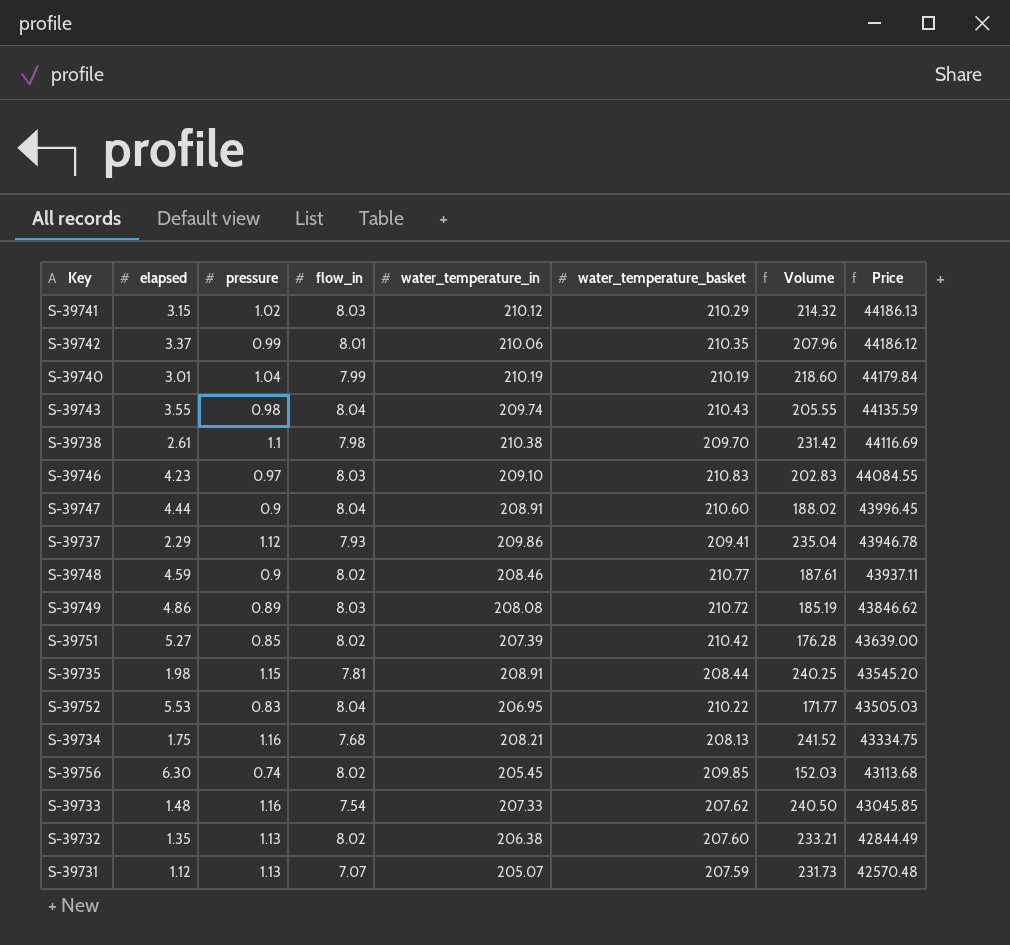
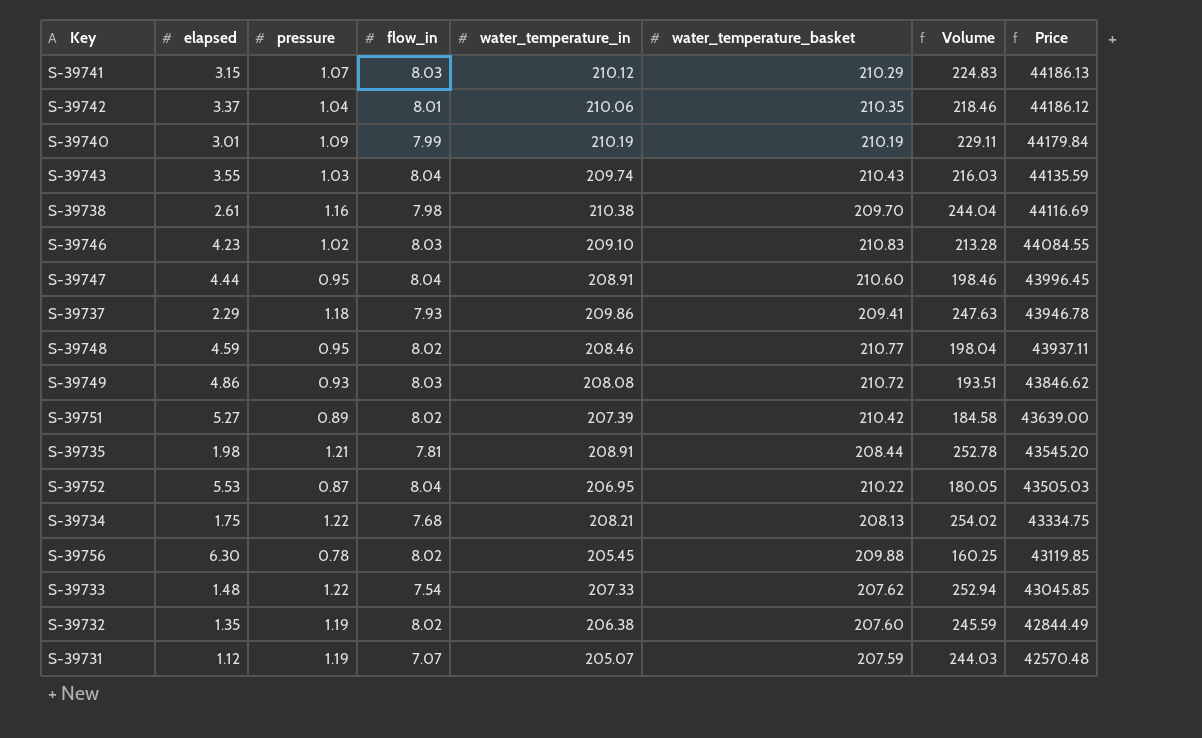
S-39741 | pressure: 1.02 -> 1.07
S-39741 | Volume: 214.32 -> 224.83
S-39742 | pressure: 0.99 -> 1.04
S-39742 | Volume: 207.96 -> 218.46
S-39740 | pressure: 1.04 -> 1.09
S-39740 | Volume: 218.60 -> 229.11
S-39743 | pressure: 0.98 -> 1.03
S-39743 | Volume: 205.55 -> 216.03
S-39738 | pressure: 1.1 -> 1.16
S-39738 | Volume: 231.42 -> 244.04
S-39746 | pressure: 0.97 -> 1.02
S-39746 | Volume: 202.83 -> 213.28
S-39747 | pressure: 0.9 -> 0.95
S-39747 | Volume: 188.02 -> 198.46
S-39737 | pressure: 1.12 -> 1.18
S-39737 | Volume: 235.04 -> 247.63
S-39748 | pressure: 0.9 -> 0.95
S-39748 | Volume: 187.61 -> 198.04
S-39749 | pressure: 0.89 -> 0.93
S-39749 | Volume: 185.19 -> 193.51
S-39751 | pressure: 0.85 -> 0.89
S-39751 | Volume: 176.28 -> 184.58
S-39735 | pressure: 1.15 -> 1.21
S-39735 | Volume: 240.25 -> 252.78
S-39752 | pressure: 0.83 -> 0.87
S-39752 | Volume: 171.77 -> 180.05
S-39734 | pressure: 1.16 -> 1.22
S-39734 | Volume: 241.52 -> 254.02
S-39756 | pressure: 0.74 -> 0.78
S-39756 | water_temperature_basket: 209.85 -> 209.88
S-39756 | Volume: 152.03 -> 160.25
S-39756 | Price: 43113.68 -> 43119.85
S-39733 | pressure: 1.16 -> 1.22
S-39733 | Volume: 240.50 -> 252.94
S-39732 | pressure: 1.13 -> 1.19
S-39732 | Volume: 233.21 -> 245.59
S-39731 | pressure: 1.13 -> 1.19
S-39731 | Volume: 231.73 -> 244.03

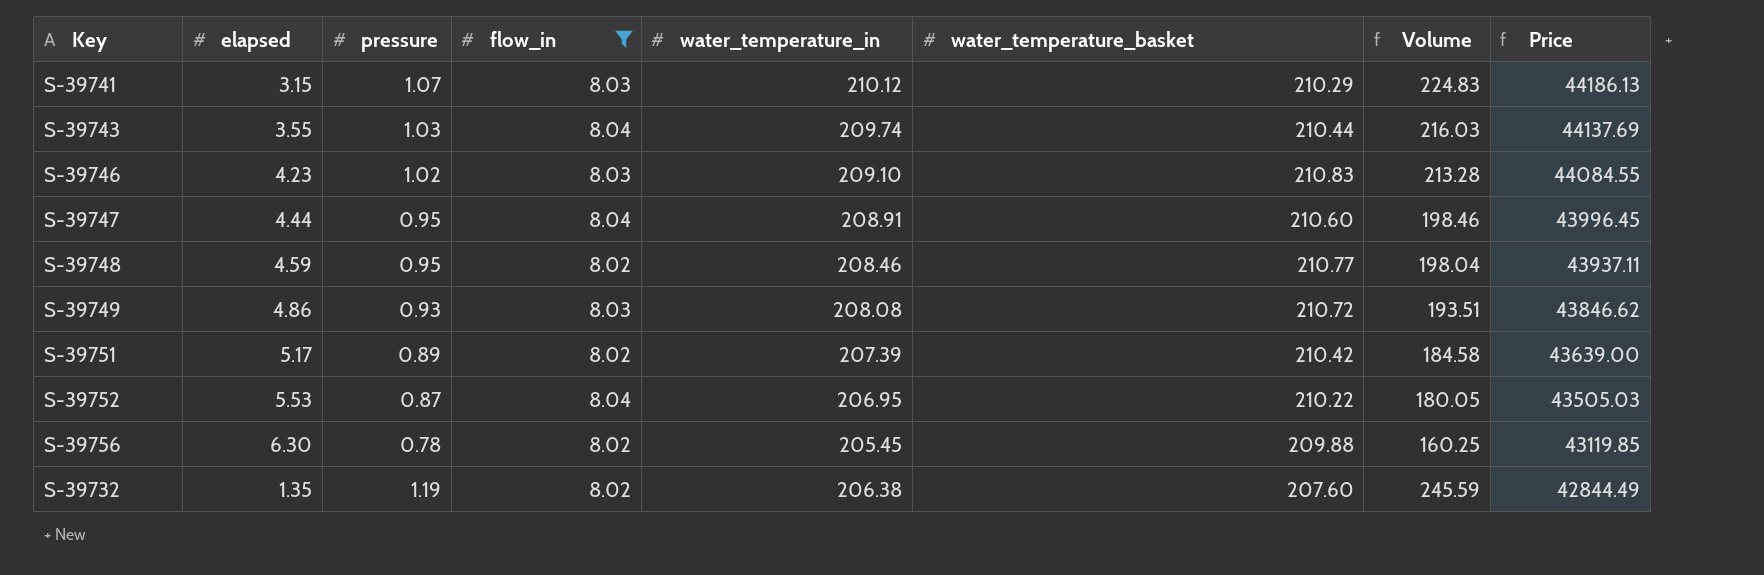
filter: none -> flow_in >= 8.02
S-39743 | water_temperature_basket: 210.43 -> 210.44
S-39743 | Price: 44135.59 -> 44137.69
S-39751 | elapsed: 5.27 -> 5.17

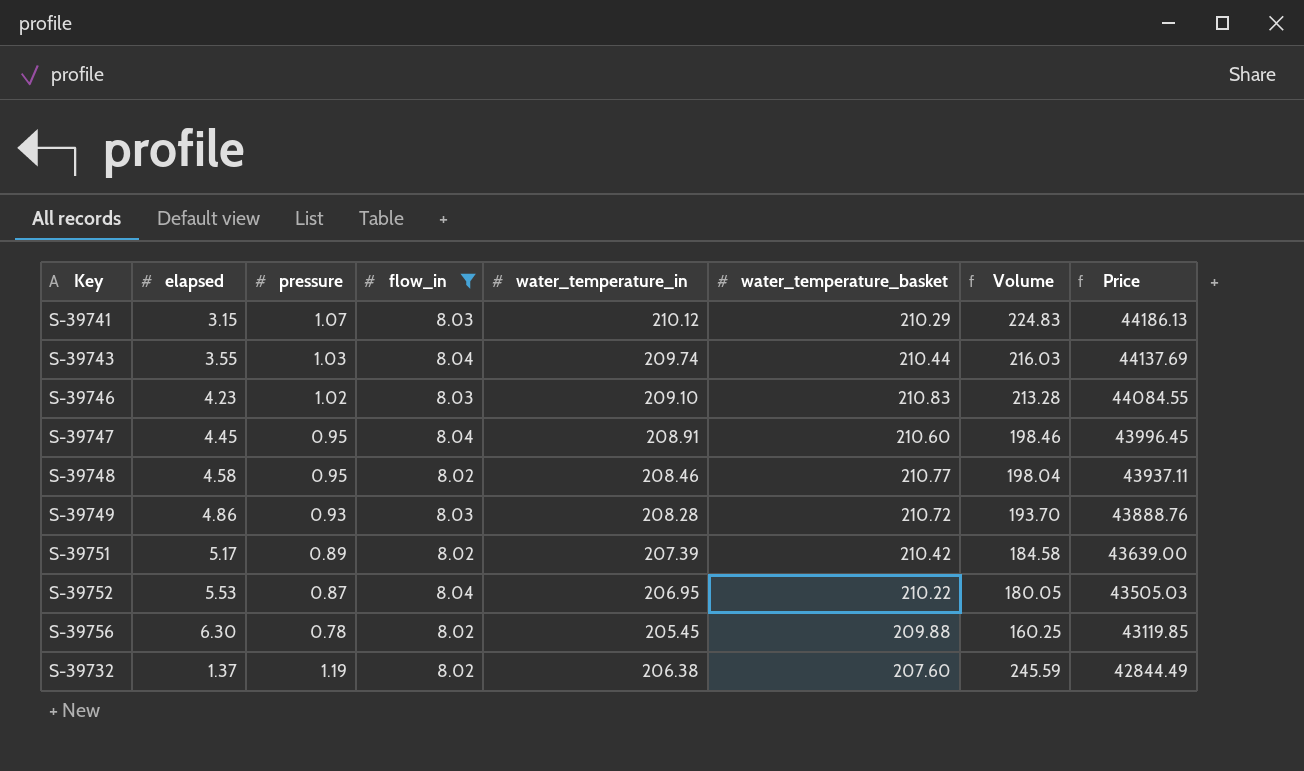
S-39747 | elapsed: 4.44 -> 4.45
S-39748 | elapsed: 4.59 -> 4.58
S-39749 | water_temperature_in: 208.08 -> 208.28
S-39749 | Volume: 193.51 -> 193.70
S-39749 | Price: 43846.62 -> 43888.76
S-39732 | elapsed: 1.35 -> 1.37

